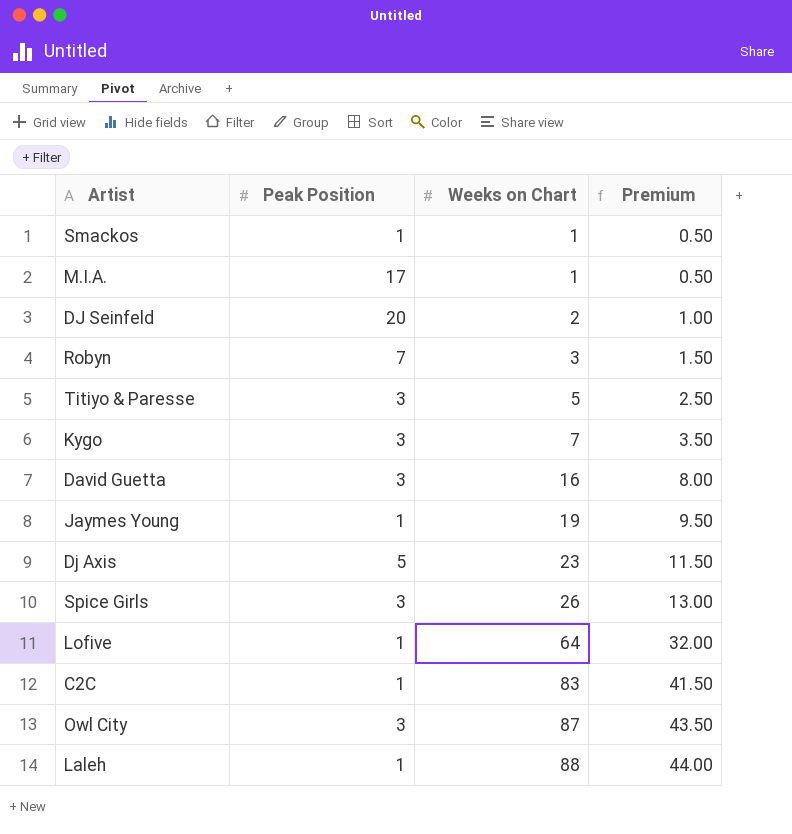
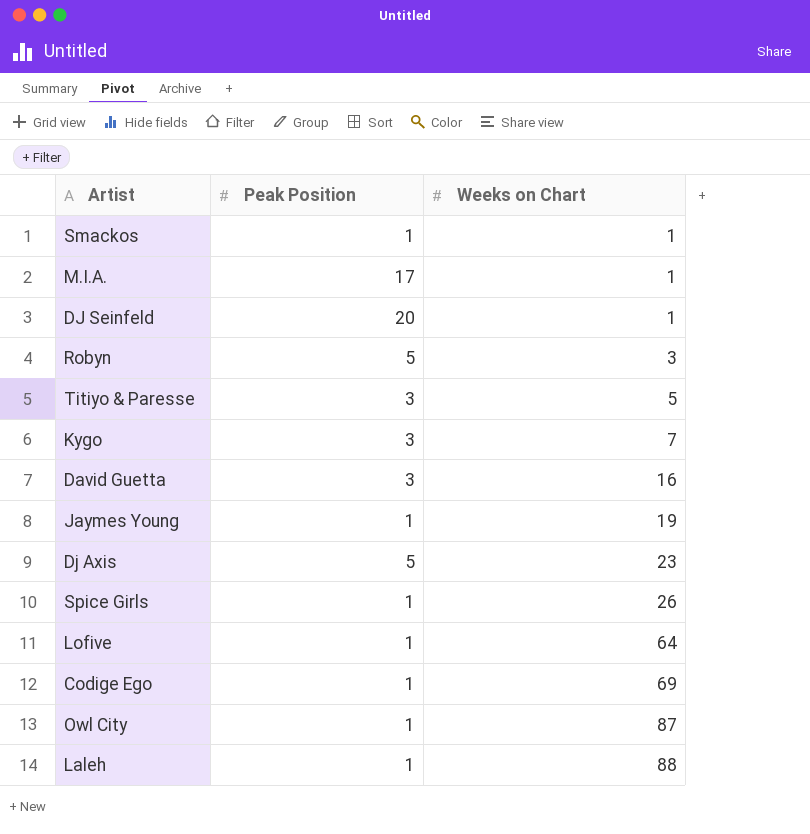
column Premium | formula: [Weeks on Chart] * 0.5 -> none
row C2C: 1 | 83 | 41.50 -> none
DJ Seinfeld | Weeks on Chart: 2 -> 1
Robyn | Peak Position: 7 -> 5
Spice Girls | Peak Position: 3 -> 1
row Codige Ego: none -> 1 | 69
Owl City | Peak Position: 3 -> 1

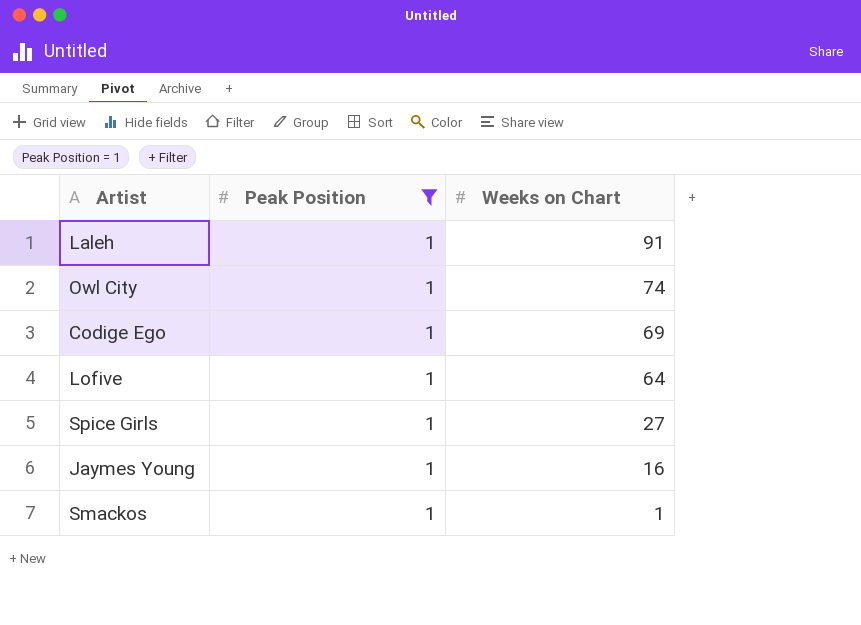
filter: none -> Peak Position = 1
row order: Weeks on Chart ascending -> Weeks on Chart descending
Laleh | Weeks on Chart: 88 -> 91
Owl City | Weeks on Chart: 87 -> 74
Spice Girls | Weeks on Chart: 26 -> 27
Jaymes Young | Weeks on Chart: 19 -> 16

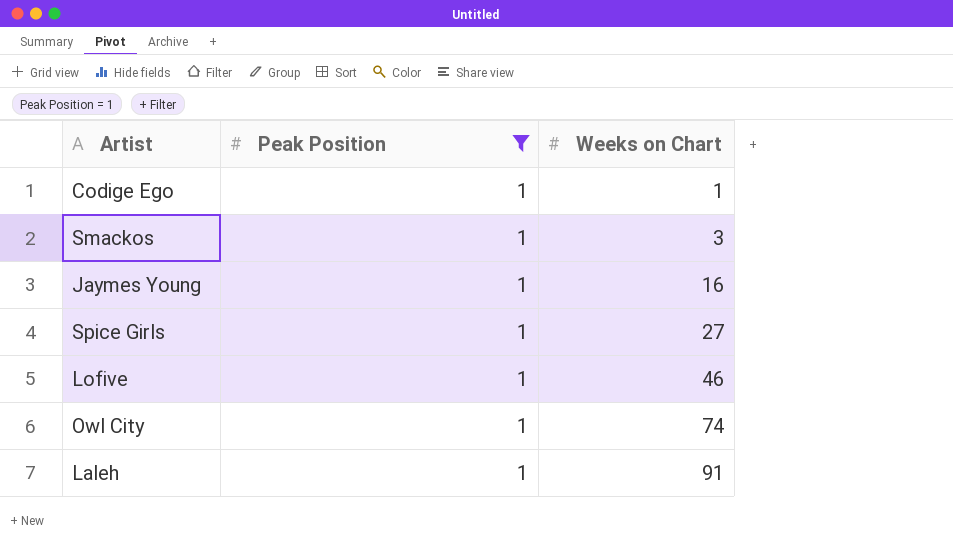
row order: Weeks on Chart descending -> Weeks on Chart ascending
Codige Ego | Weeks on Chart: 69 -> 1
Smackos | Weeks on Chart: 1 -> 3
Lofive | Weeks on Chart: 64 -> 46

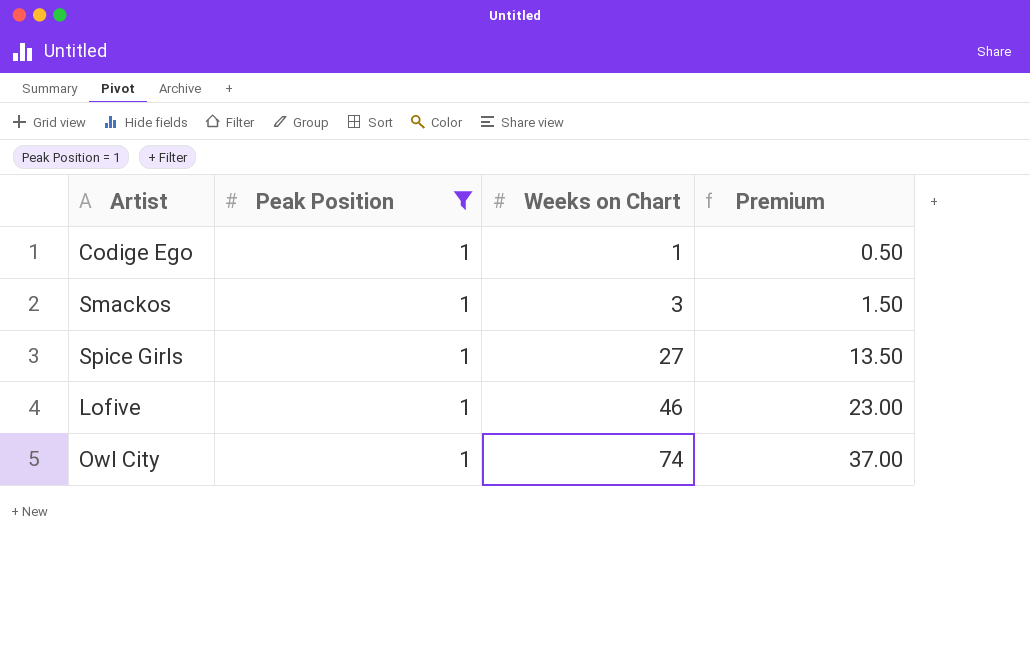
column Premium | formula: none -> [Weeks on Chart] * 0.5
row Jaymes Young: 1 | 16 -> none
row Laleh: 1 | 91 -> none

